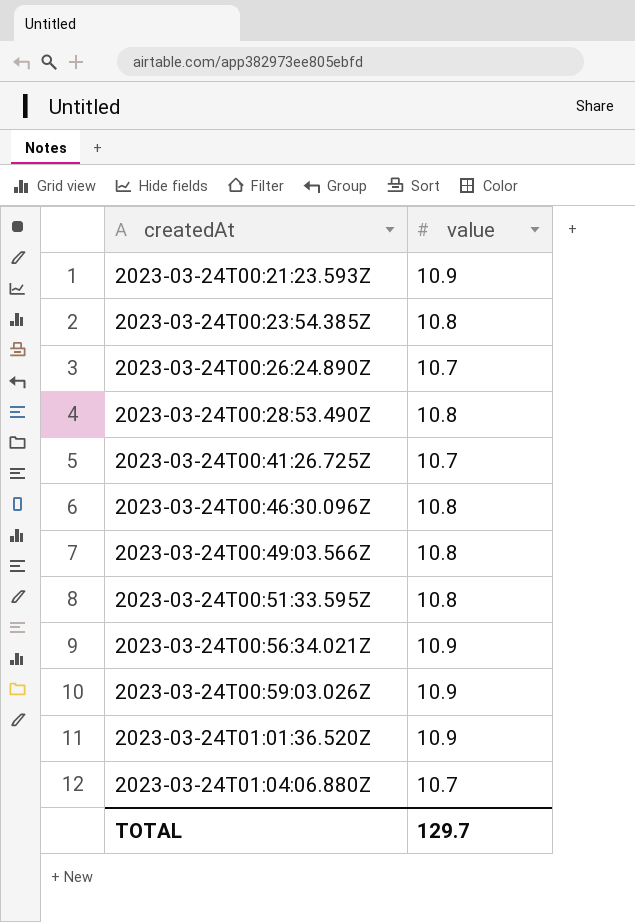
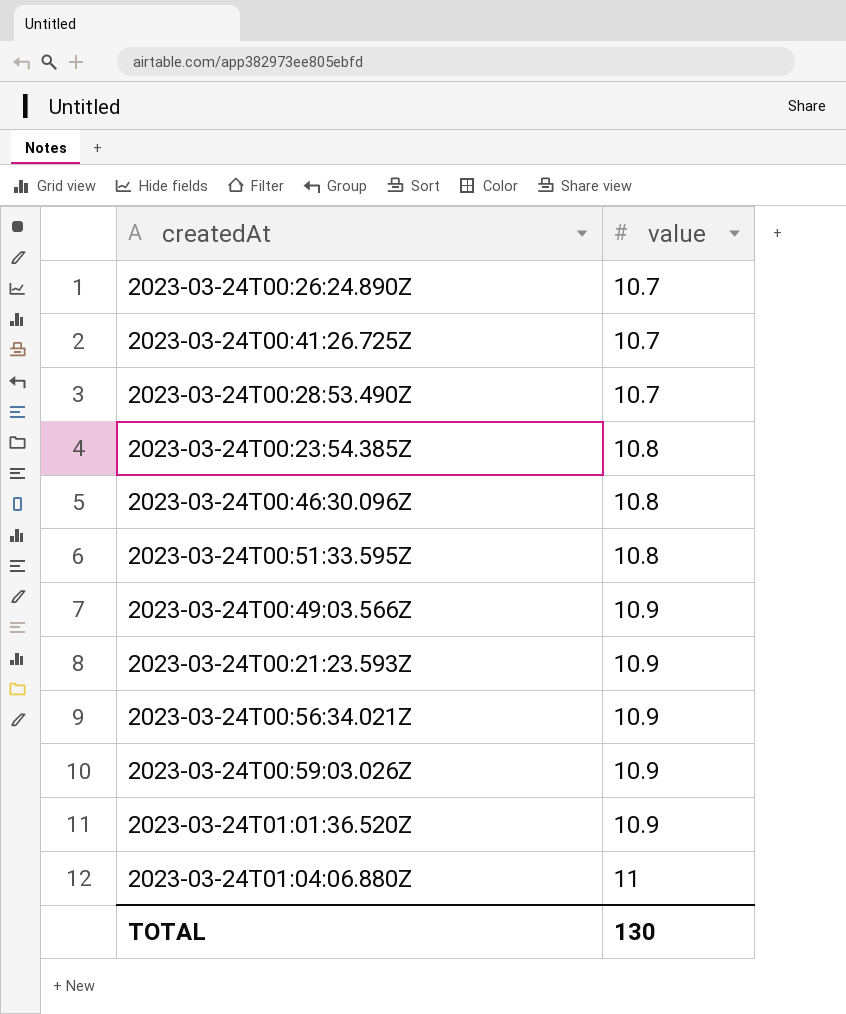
row order: createdAt ascending -> value ascending
2023-03-24T00:28:53.490Z | value: 10.8 -> 10.7
2023-03-24T00:49:03.566Z | value: 10.8 -> 10.9
2023-03-24T01:04:06.880Z | value: 10.7 -> 11
TOTAL | value: 129.7 -> 130

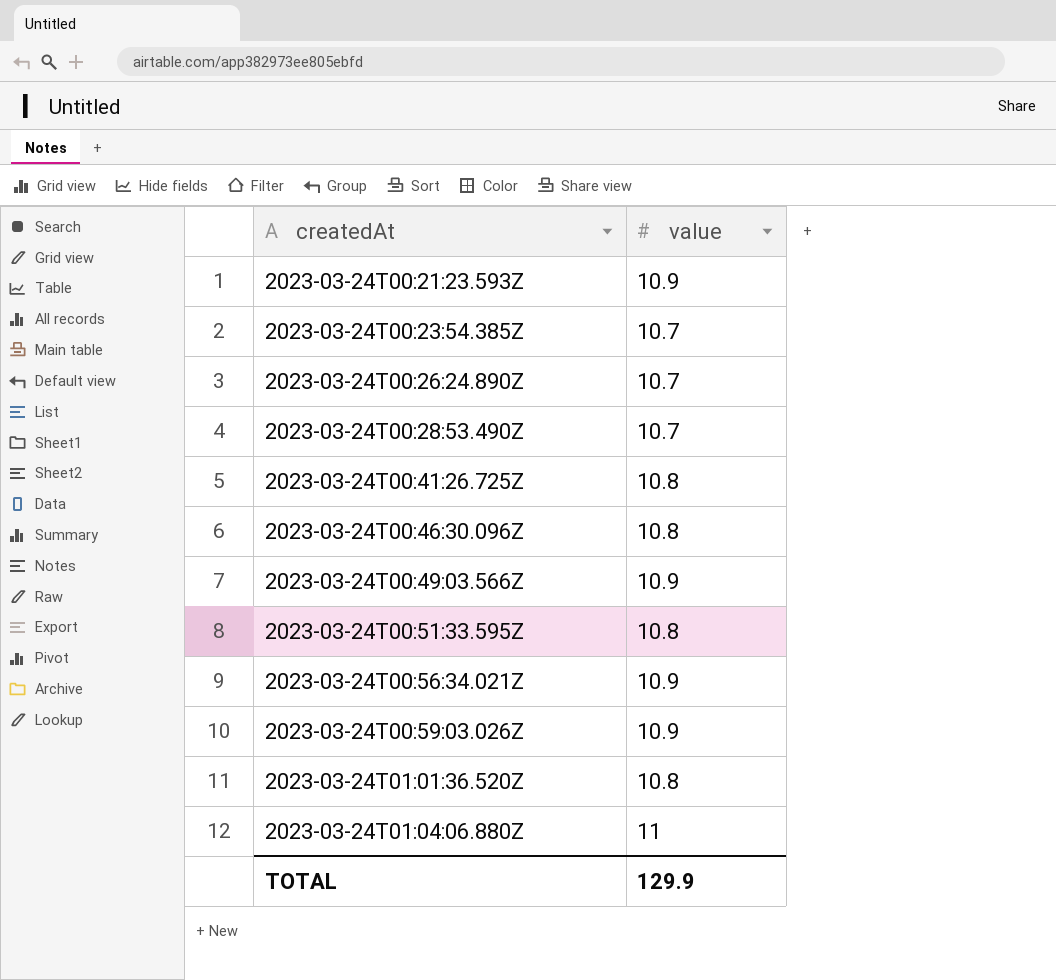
row order: value ascending -> createdAt ascending
2023-03-24T00:23:54.385Z | value: 10.8 -> 10.7
2023-03-24T00:41:26.725Z | value: 10.7 -> 10.8
2023-03-24T01:01:36.520Z | value: 10.9 -> 10.8
TOTAL | value: 130 -> 129.9

